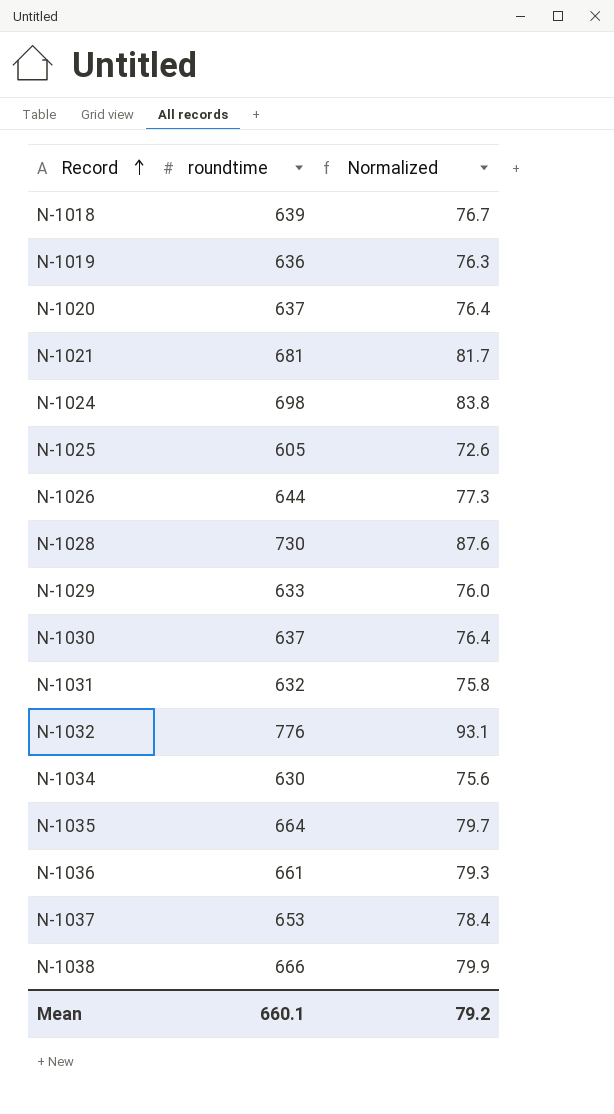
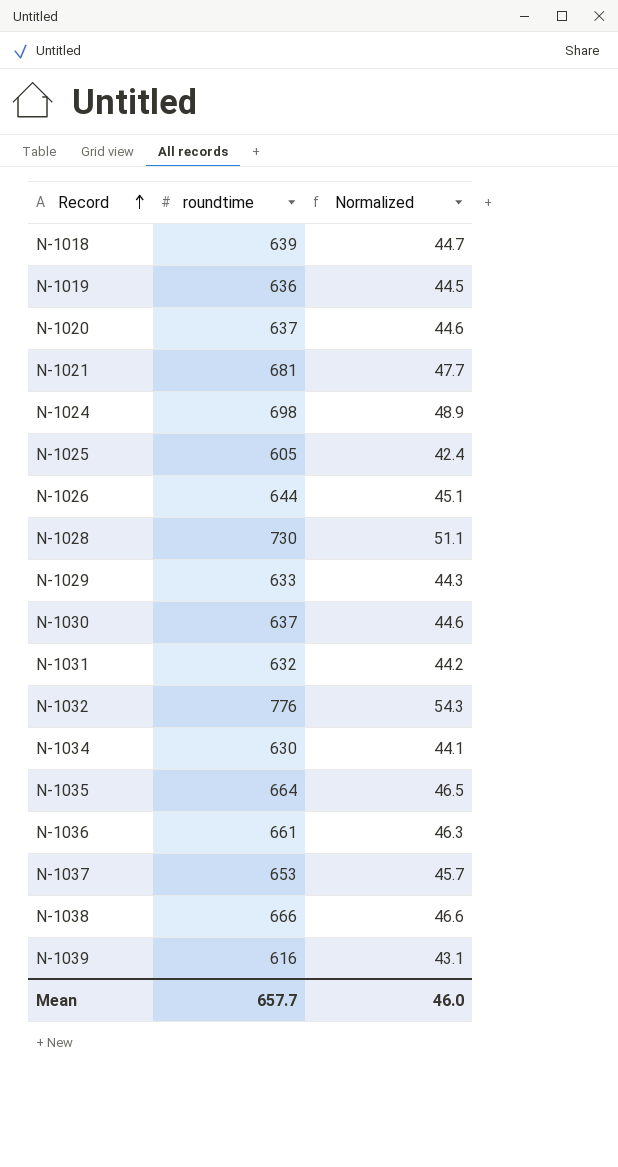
column Normalized | formula: [roundtime] * 0.12 -> [roundtime] * 0.07
row N-1039: none -> 616 | 43.1
Mean | roundtime: 660.1 -> 657.7
Mean | Normalized: 79.2 -> 46.0

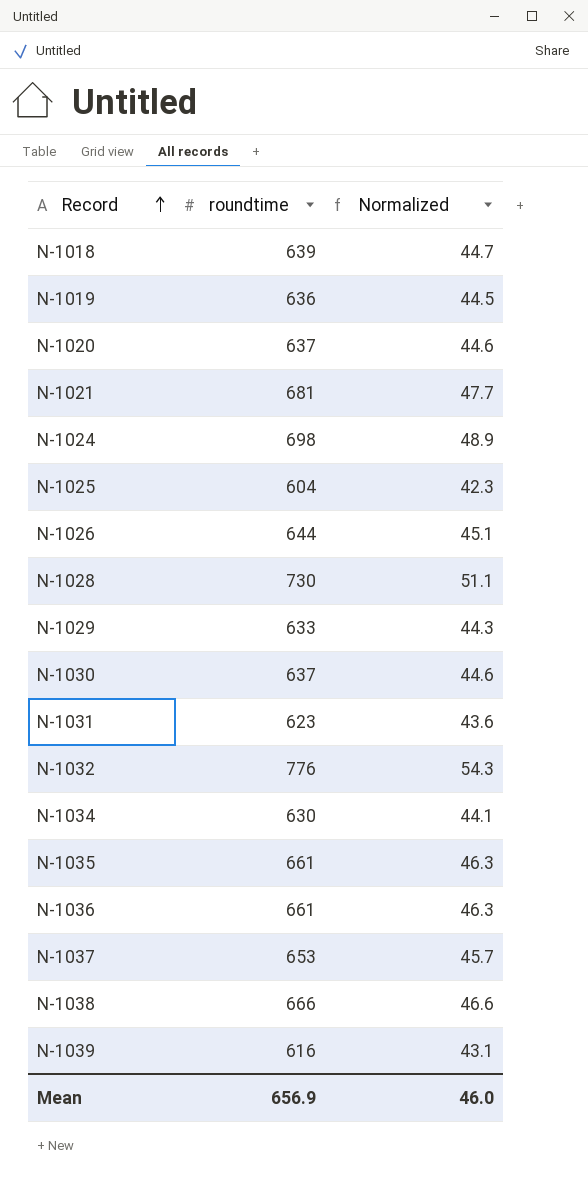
N-1025 | roundtime: 605 -> 604
N-1025 | Normalized: 42.4 -> 42.3
N-1031 | roundtime: 632 -> 623
N-1031 | Normalized: 44.2 -> 43.6
N-1035 | roundtime: 664 -> 661
N-1035 | Normalized: 46.5 -> 46.3
Mean | roundtime: 657.7 -> 656.9

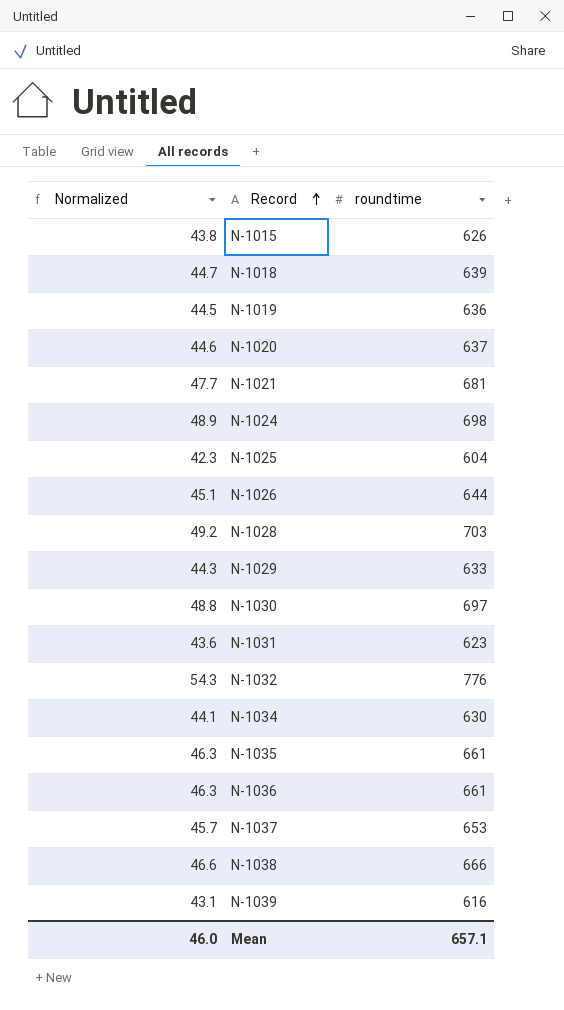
column Normalized | position: 3 -> 1
row N-1015: none -> 43.8 | 626
N-1028 | Normalized: 51.1 -> 49.2
N-1028 | roundtime: 730 -> 703
N-1030 | Normalized: 44.6 -> 48.8
N-1030 | roundtime: 637 -> 697
Mean | roundtime: 656.9 -> 657.1

